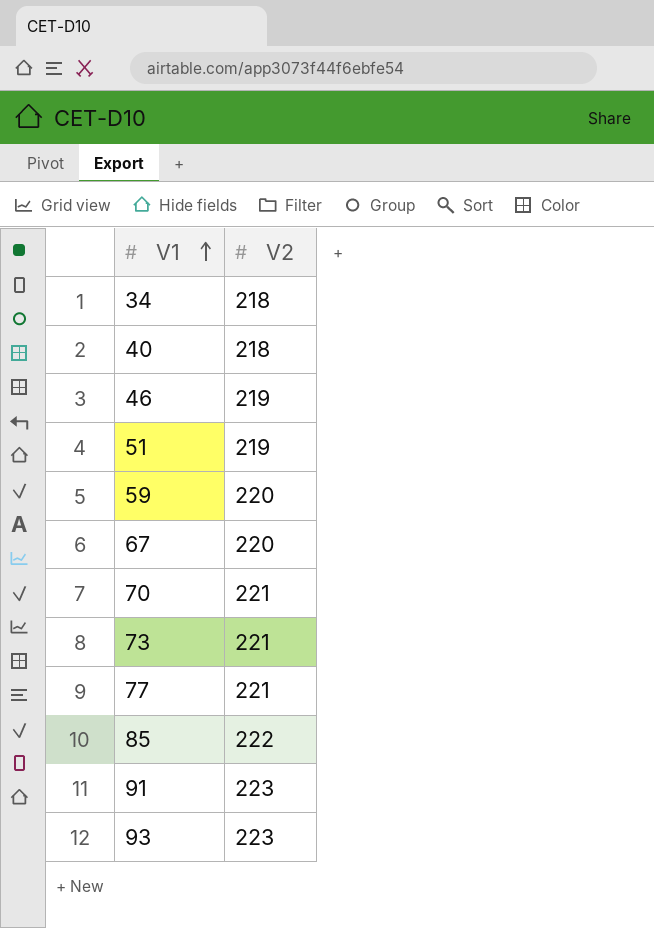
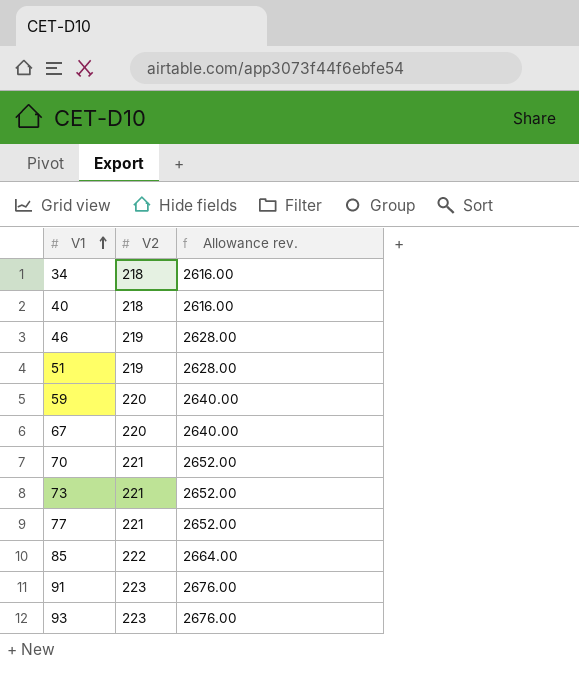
column Allowance rev. | formula: none -> [V2] * 12

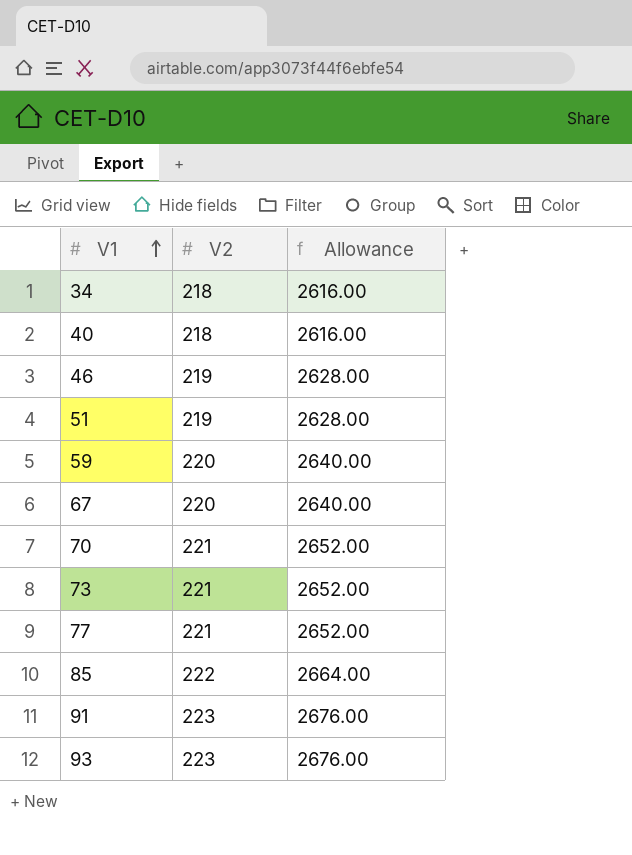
column name: Allowance rev. -> Allowance

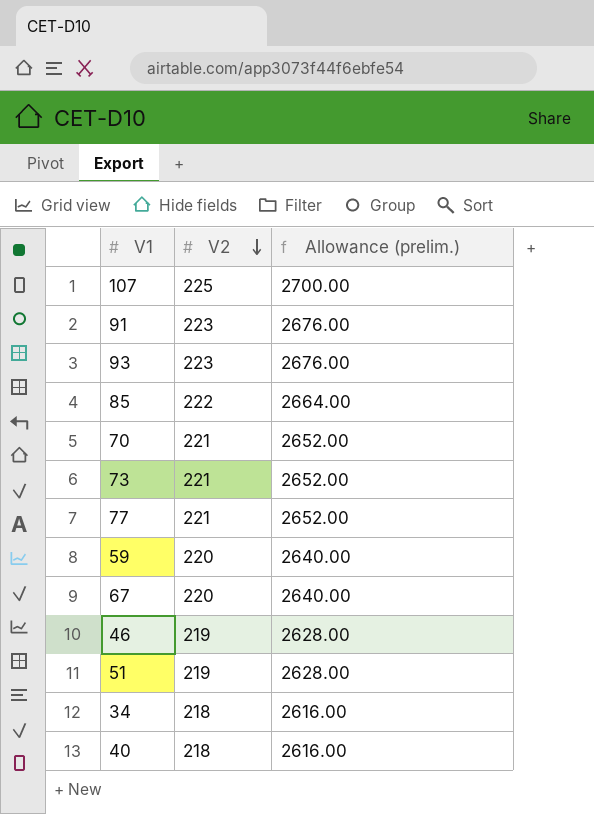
row order: V1 ascending -> V2 descending
column name: Allowance -> Allowance (prelim.)
row 107: none -> 225 | 2700.00

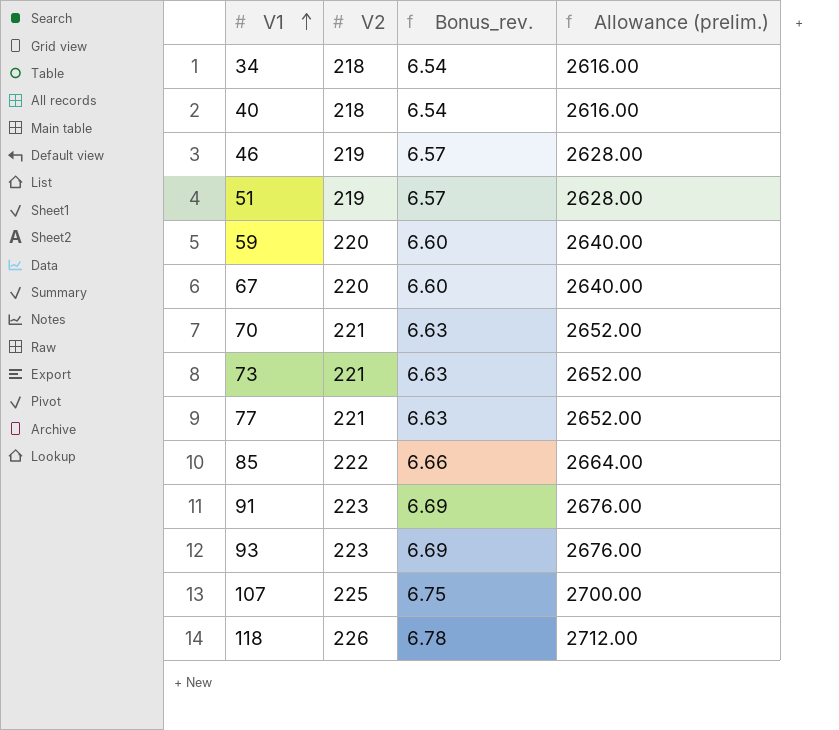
row order: V2 descending -> V1 ascending
column Bonus_rev. | formula: none -> [V2] * 0.03
row 118: none -> 226 | 6.78 | 2712.00

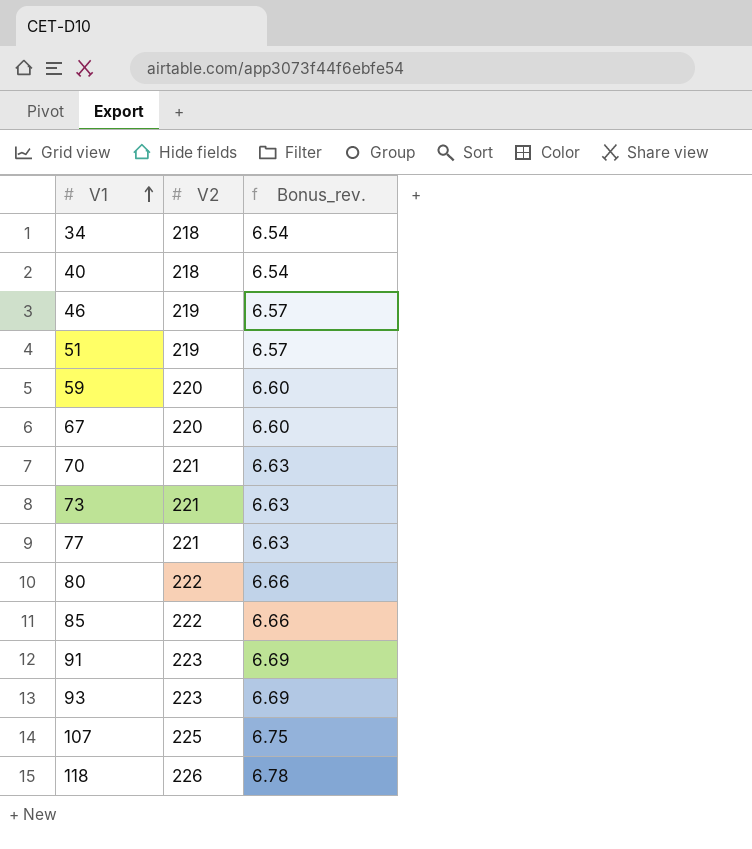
column Allowance (prelim.) | formula: [V2] * 12 -> none
row 80: none -> 222 | 6.66

